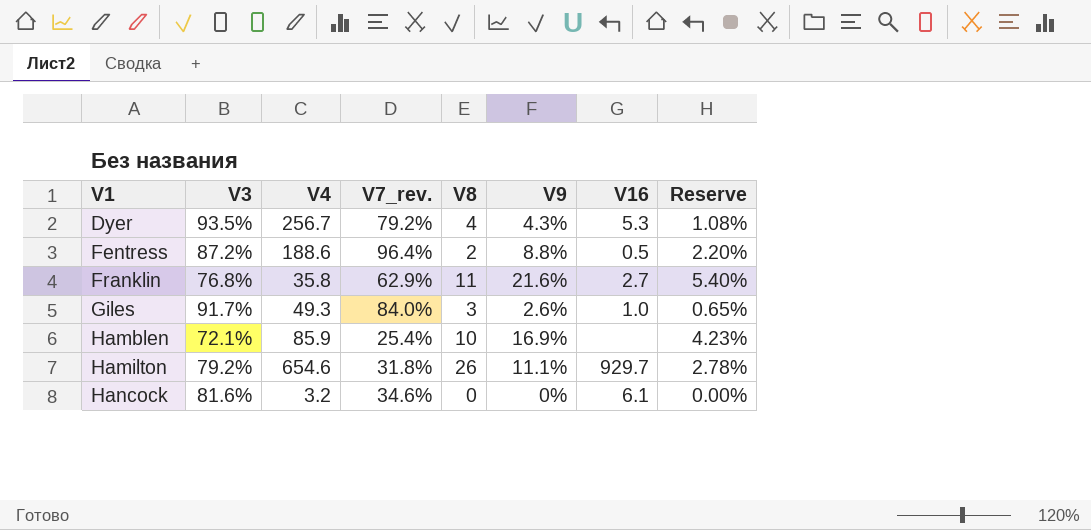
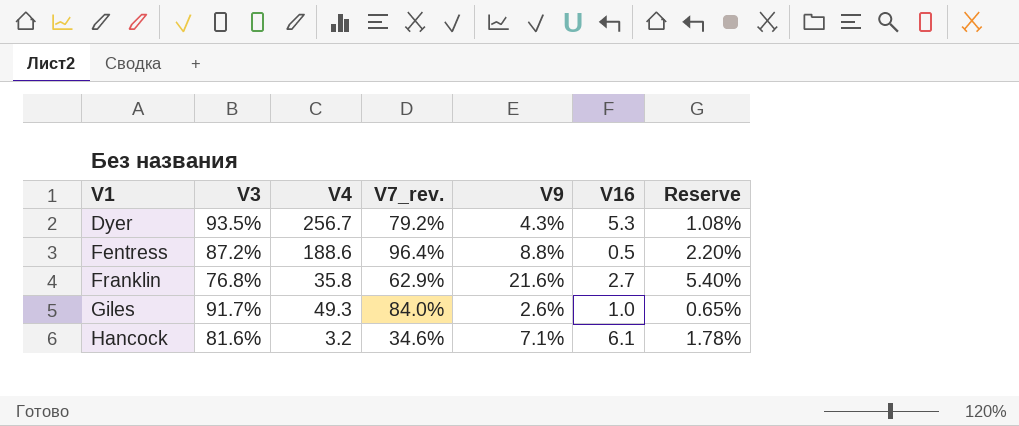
column V8 | position: 5 -> none
row Hamblen: 72.1% | 85.9 | 25.4% | 10 | 16.9% | none | 4.23% -> none
row Hamilton: 79.2% | 654.6 | 31.8% | 26 | 11.1% | 929.7 | 2.78% -> none
Hancock | V9: 0% -> 7.1%
Hancock | Reserve: 0.00% -> 1.78%

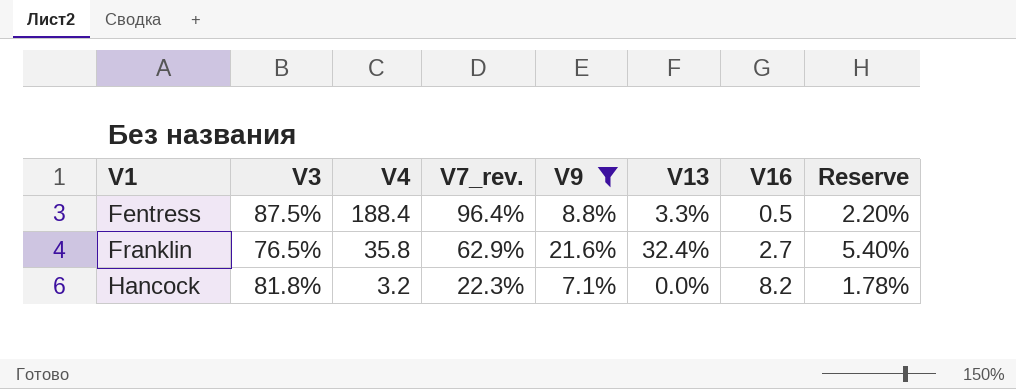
filter: none -> V9 >= 7.1%
column V13 | position: none -> 6
Fentress | V3: 87.2% -> 87.5%
Fentress | V4: 188.6 -> 188.4
Franklin | V3: 76.8% -> 76.5%
Hancock | V3: 81.6% -> 81.8%
Hancock | V7_rev.: 34.6% -> 22.3%
Hancock | V16: 6.1 -> 8.2

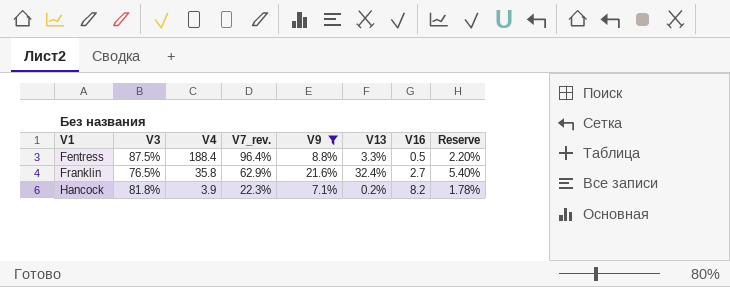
Hancock | V4: 3.2 -> 3.9
Hancock | V13: 0.0% -> 0.2%

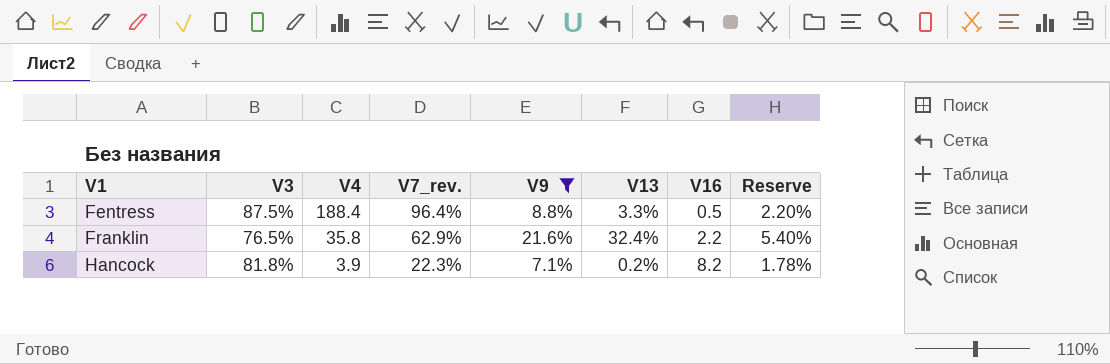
Franklin | V16: 2.7 -> 2.2

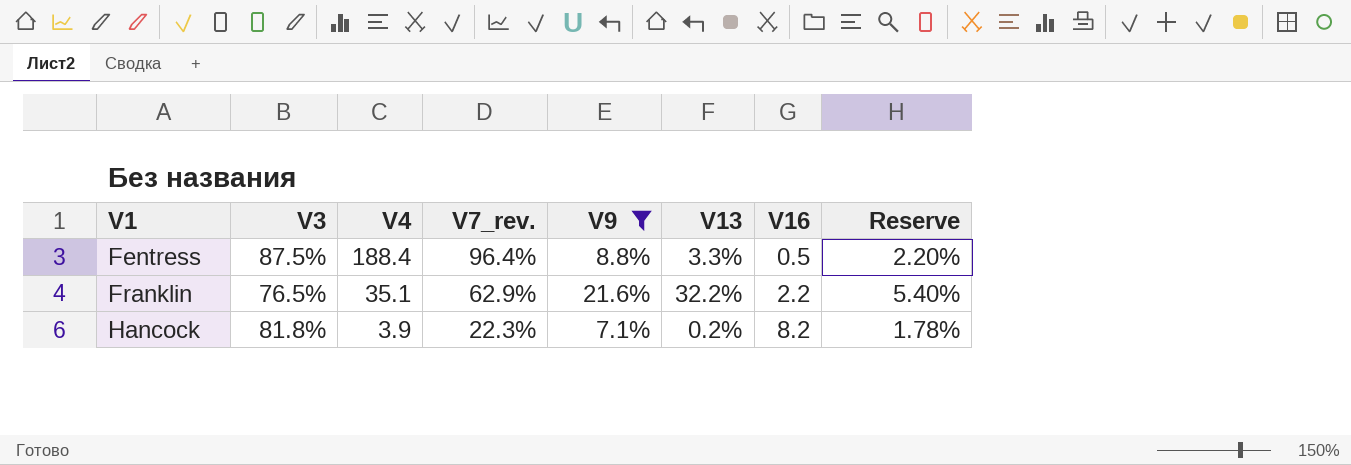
Franklin | V4: 35.8 -> 35.1
Franklin | V13: 32.4% -> 32.2%

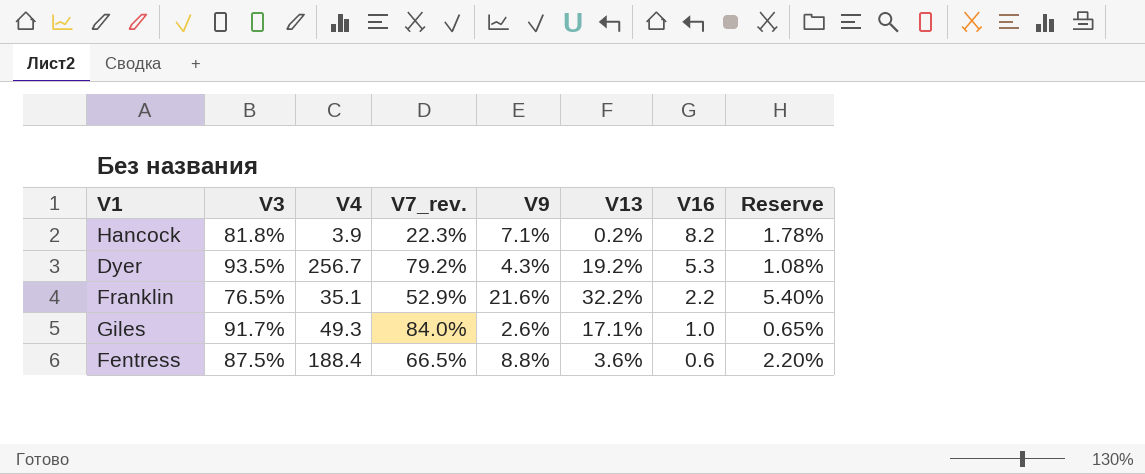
filter: V9 >= 7.1% -> none
row order: V1 ascending -> V16 descending
Franklin | V7_rev.: 62.9% -> 52.9%
Fentress | V7_rev.: 96.4% -> 66.5%
Fentress | V13: 3.3% -> 3.6%
Fentress | V16: 0.5 -> 0.6

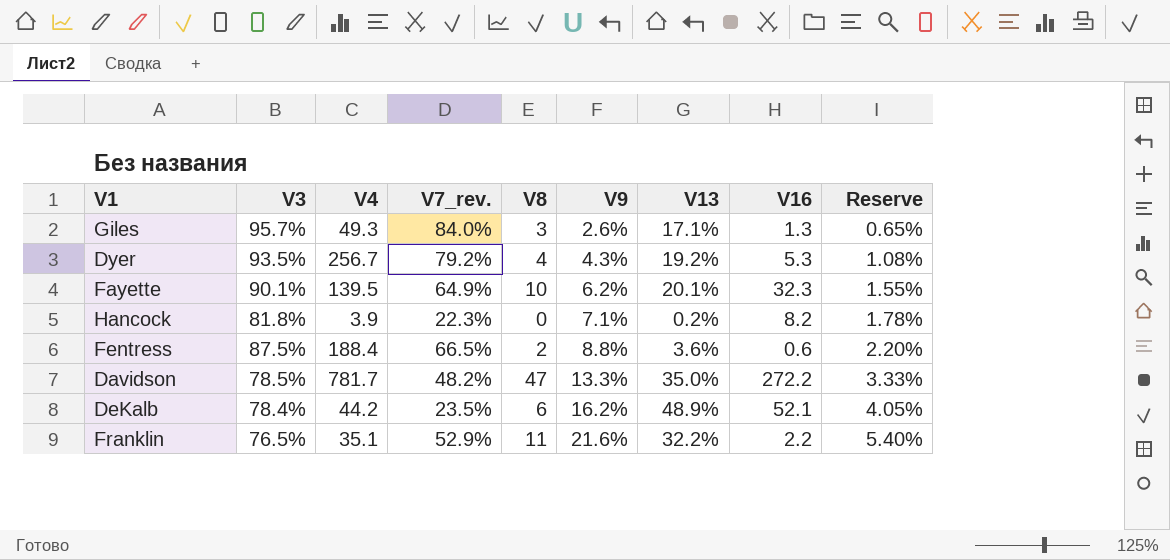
row order: V16 descending -> V9 ascending
column V8 | position: none -> 5
Giles | V3: 91.7% -> 95.7%
Giles | V16: 1.0 -> 1.3
row Fayette: none -> 90.1% | 139.5 | 64.9% | 10 | 6.2% | 20.1% | 32.3 | 1.55%
row Davidson: none -> 78.5% | 781.7 | 48.2% | 47 | 13.3% | 35.0% | 272.2 | 3.33%
row DeKalb: none -> 78.4% | 44.2 | 23.5% | 6 | 16.2% | 48.9% | 52.1 | 4.05%

